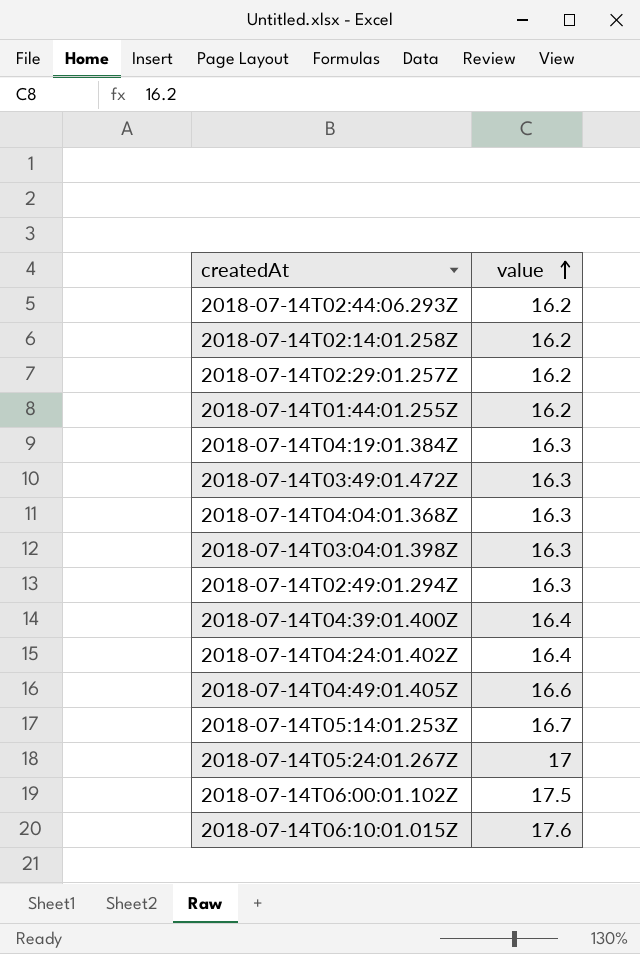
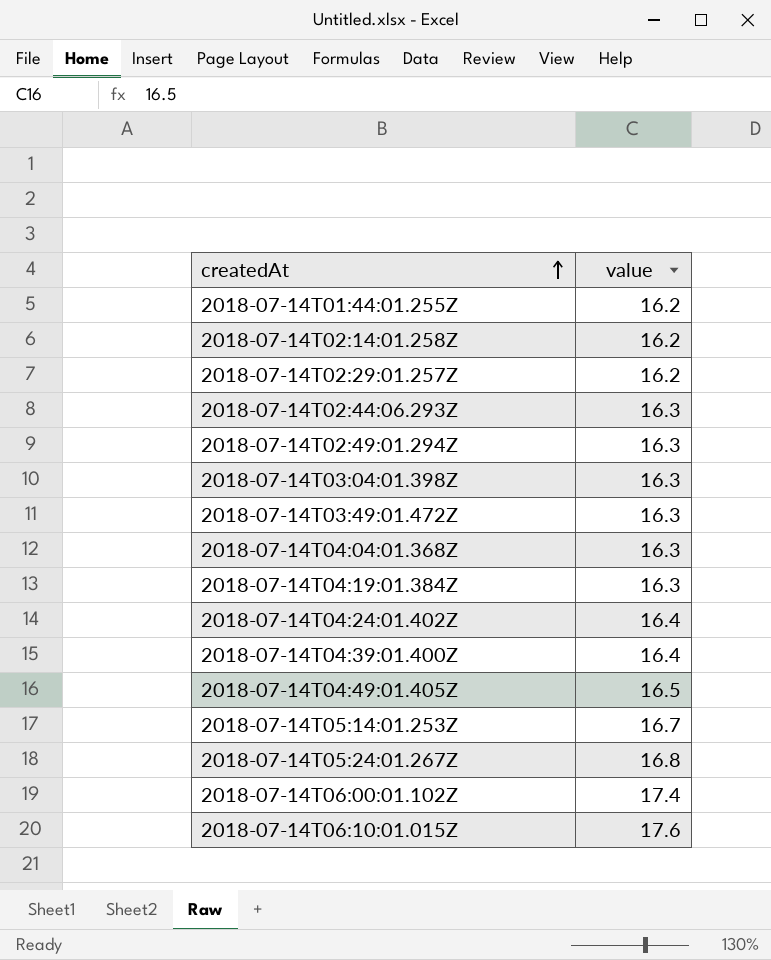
row order: value ascending -> createdAt ascending
2018-07-14T02:44:06.293Z | value: 16.2 -> 16.3
2018-07-14T04:49:01.405Z | value: 16.6 -> 16.5
2018-07-14T05:24:01.267Z | value: 17 -> 16.8
2018-07-14T06:00:01.102Z | value: 17.5 -> 17.4

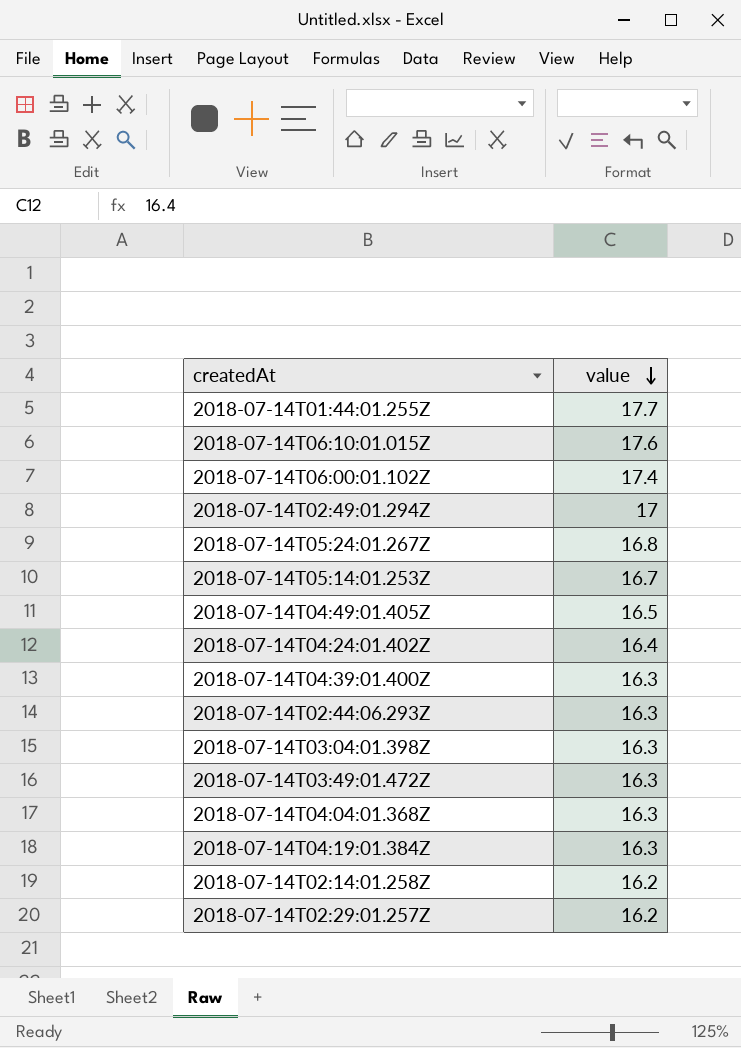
row order: createdAt ascending -> value descending
2018-07-14T01:44:01.255Z | value: 16.2 -> 17.7
2018-07-14T02:49:01.294Z | value: 16.3 -> 17
2018-07-14T04:39:01.400Z | value: 16.4 -> 16.3

